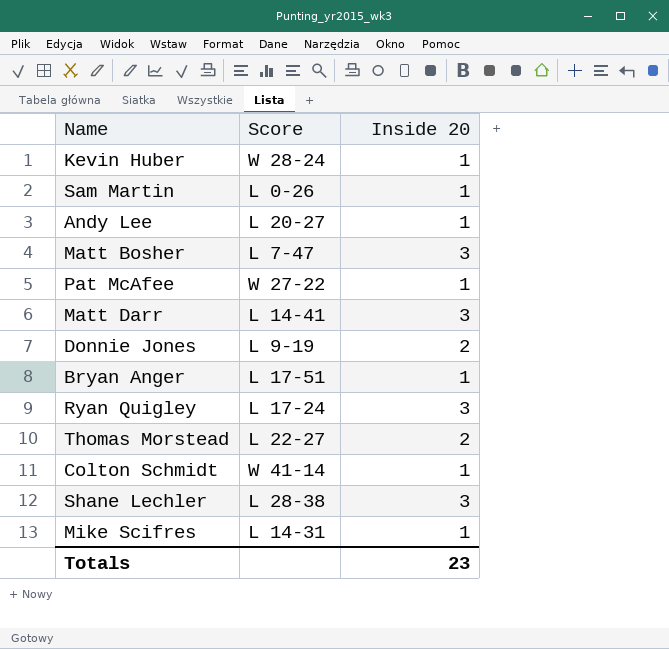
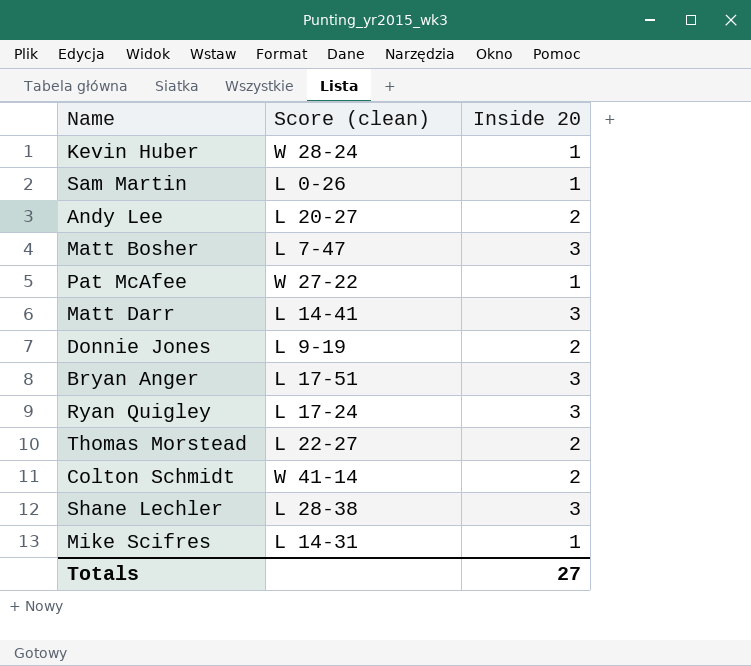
column name: Score -> Score (clean)
Andy Lee | Inside 20: 1 -> 2
Bryan Anger | Inside 20: 1 -> 3
Colton Schmidt | Inside 20: 1 -> 2
Totals | Inside 20: 23 -> 27

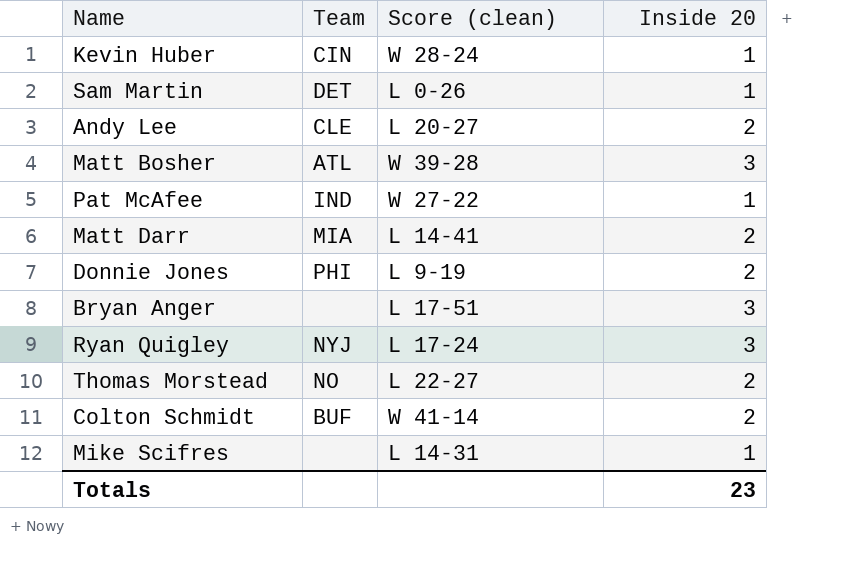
column Team | position: none -> 2
row Shane Lechler: L 28-38 | 3 -> none
Matt Bosher | Score (clean): L 7-47 -> W 39-28
Matt Darr | Inside 20: 3 -> 2
Totals | Inside 20: 27 -> 23

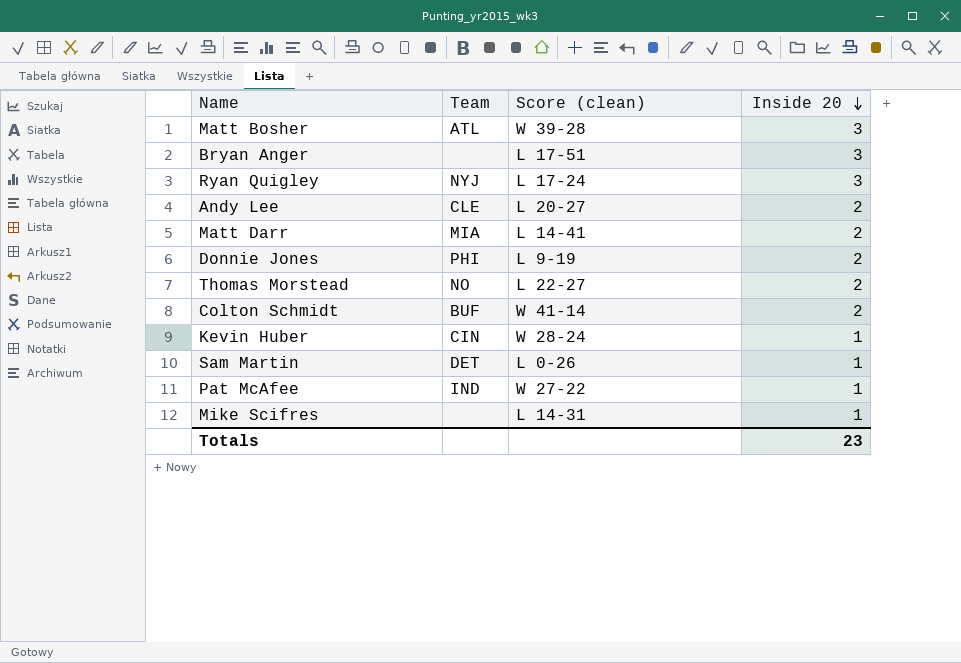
row order: none -> Inside 20 descending

